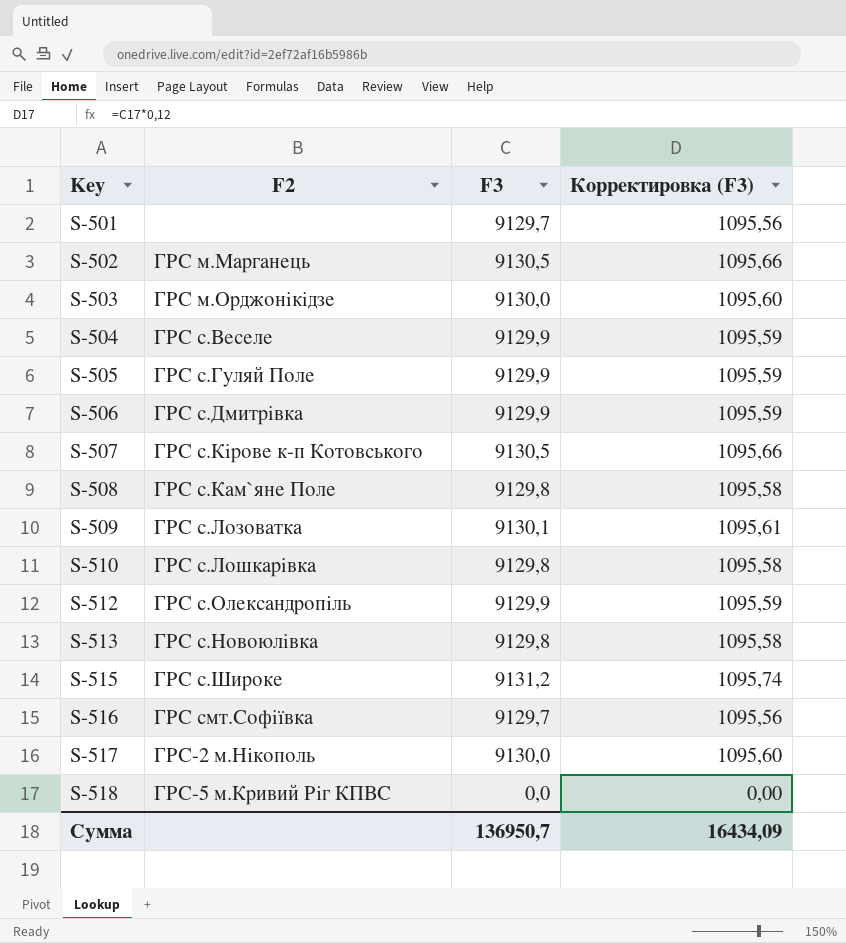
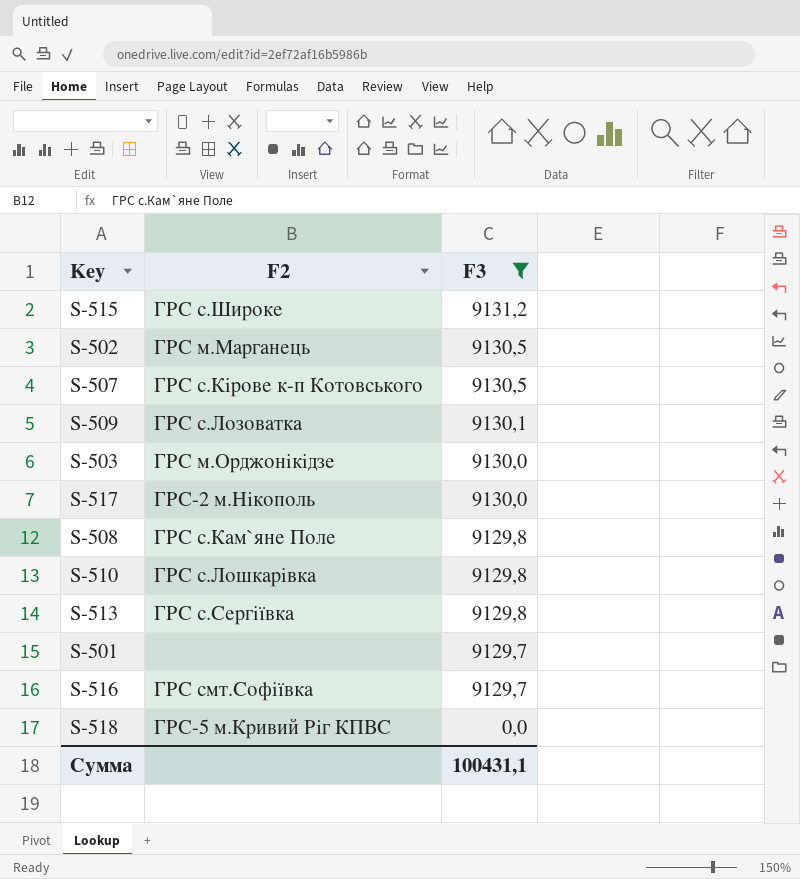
filter: none -> F3 != 9129,9
row order: Key ascending -> F3 descending
column Корректировка (F3) | formula: [F3] * 0,12 -> none
S-513 | F2: ГРС с.Новоюлiвка -> ГРС с.Сергiївка
Сумма | F3: 136950,7 -> 100431,1

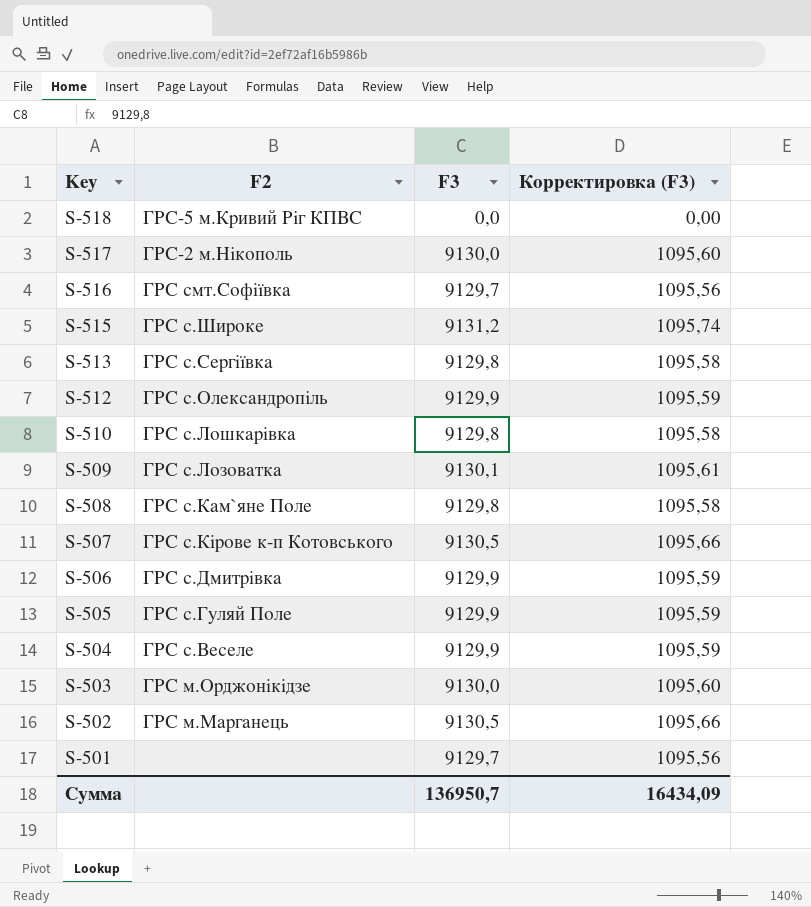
filter: F3 != 9129,9 -> none
row order: F3 descending -> Key descending
column Корректировка (F3) | formula: none -> [F3] * 0,12
Сумма | F3: 100431,1 -> 136950,7

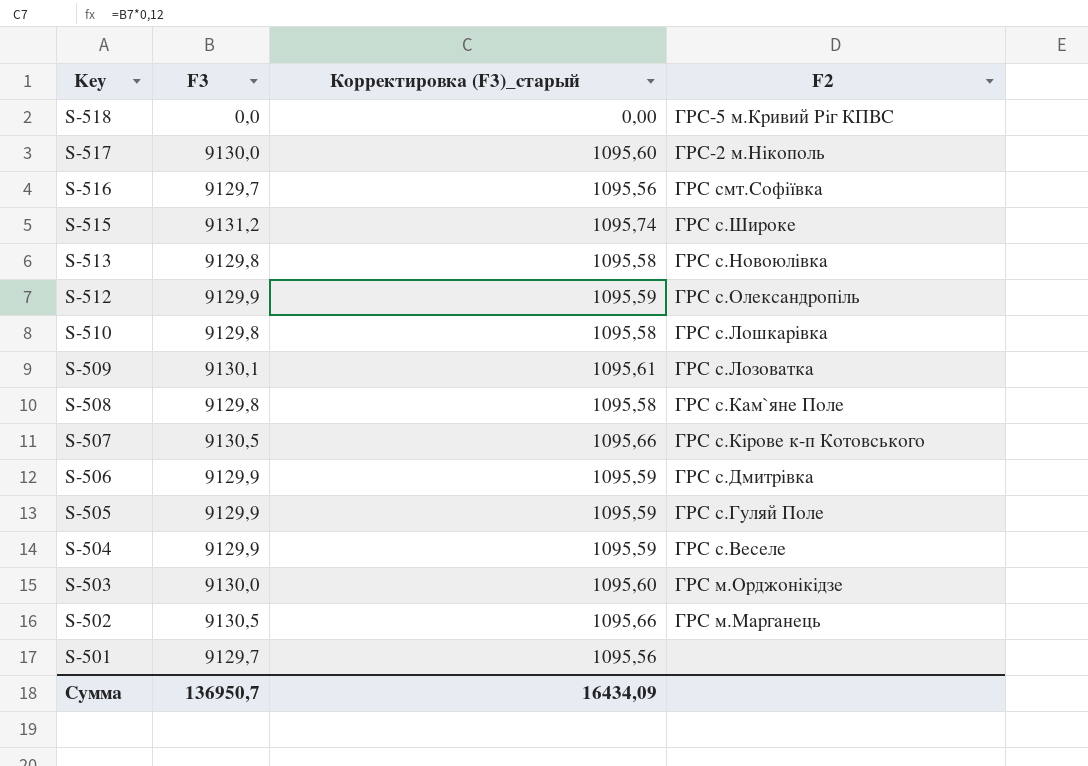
column name: Корректировка (F3) -> Корректировка (F3)_старый
column F2 | position: 2 -> 4
S-513 | F2: ГРС с.Сергiївка -> ГРС с.Новоюлiвка

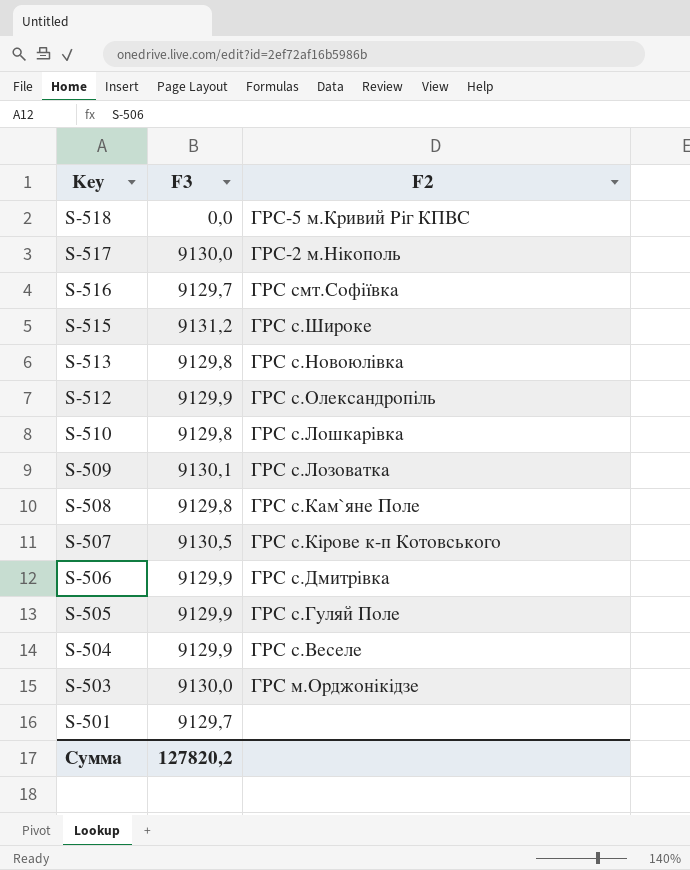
column Корректировка (F3)_старый | formula: [F3] * 0,12 -> none
row S-502: 9130,5 | 1095,66 | ГРС м.Марганець -> none
Сумма | F3: 136950,7 -> 127820,2

